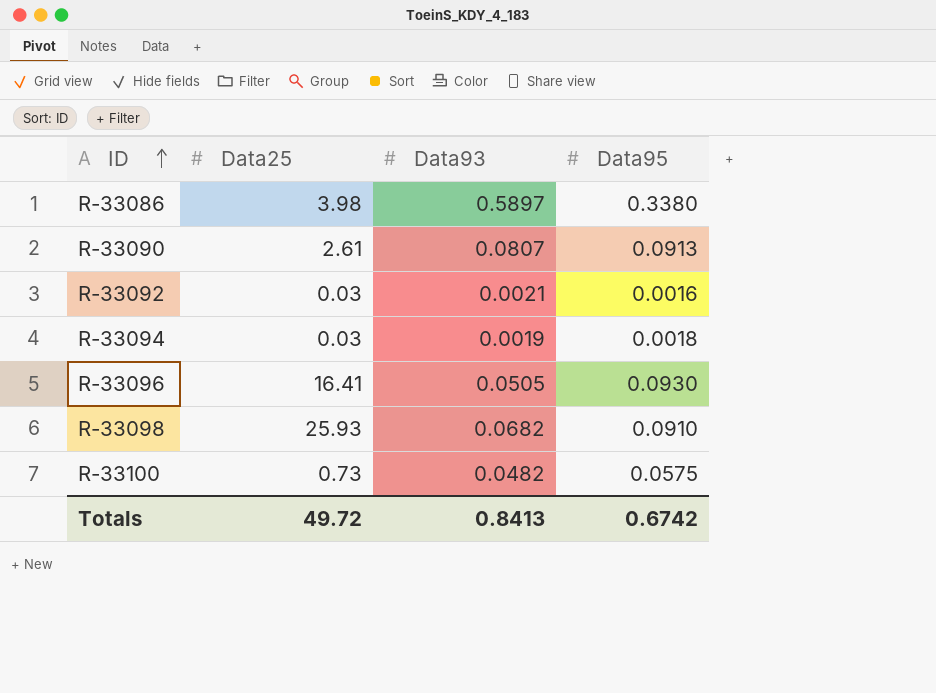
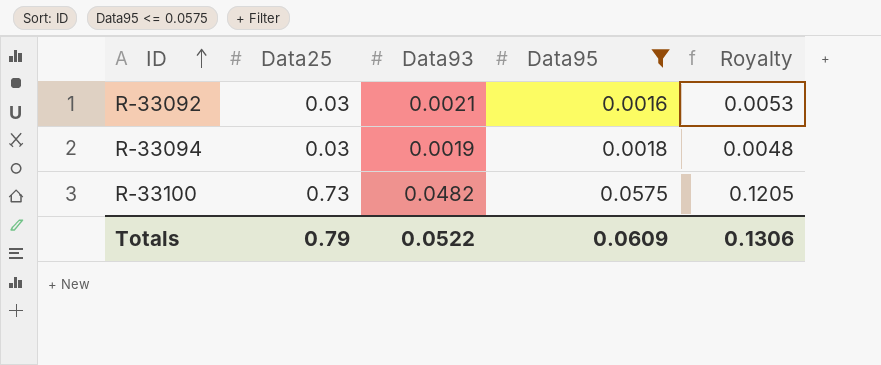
filter: none -> Data95 <= 0.0575
column Royalty | formula: none -> [Data93] * 2.5
Totals | Data25: 49.72 -> 0.79
Totals | Data93: 0.8413 -> 0.0522
Totals | Data95: 0.6742 -> 0.0609

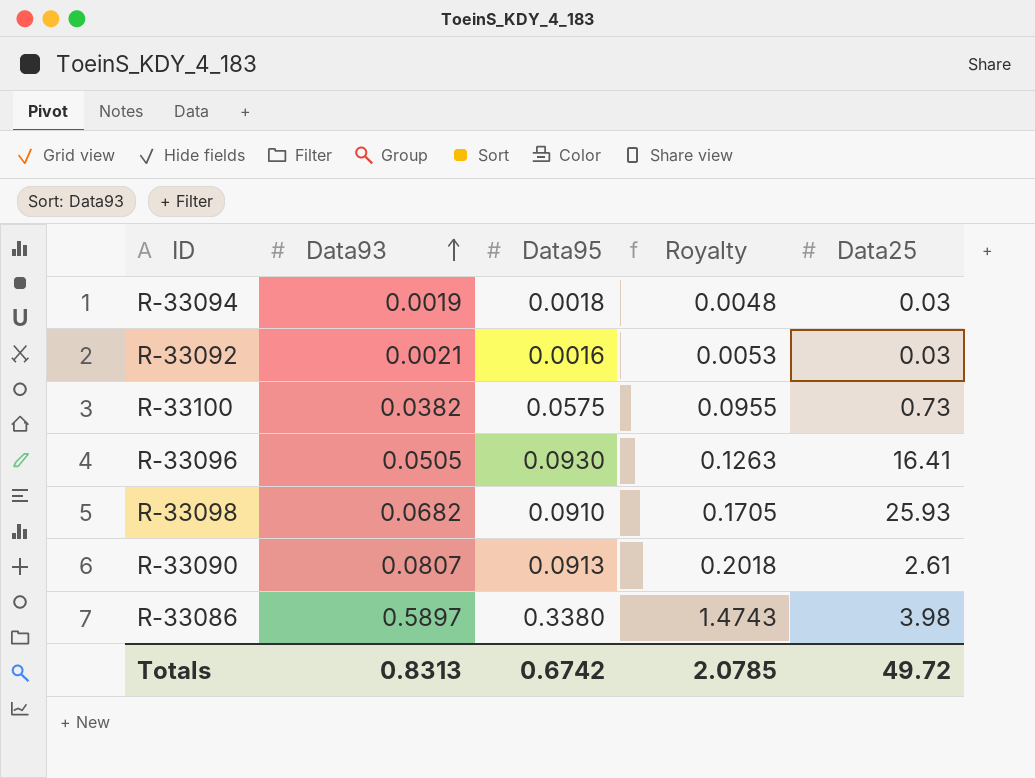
filter: Data95 <= 0.0575 -> none
row order: ID ascending -> Data93 ascending
column Data25 | position: 2 -> 5
R-33100 | Data93: 0.0482 -> 0.0382
R-33100 | Royalty: 0.1205 -> 0.0955
Totals | Data93: 0.0522 -> 0.8313
Totals | Data95: 0.0609 -> 0.6742
Totals | Royalty: 0.1306 -> 2.0785
Totals | Data25: 0.79 -> 49.72

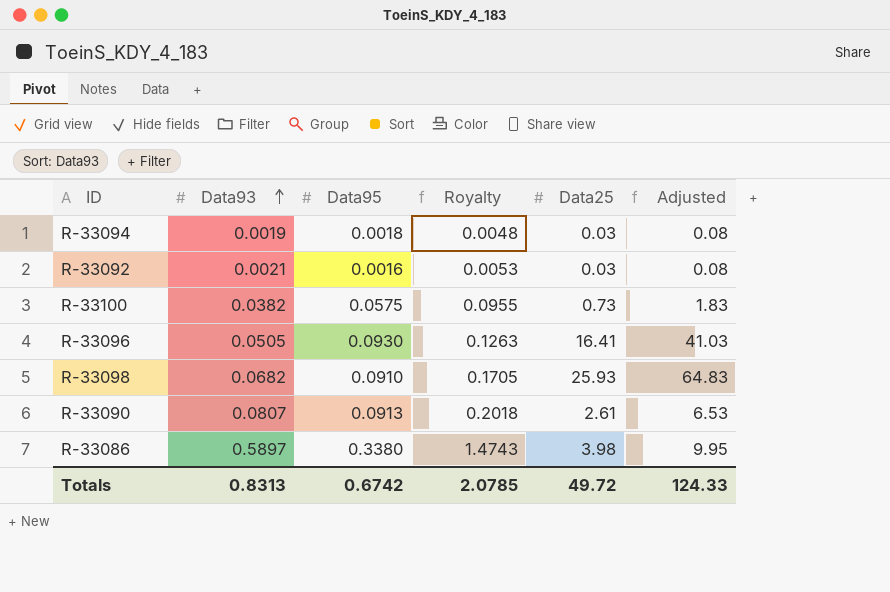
column Adjusted | formula: none -> [Data25] * 2.5

